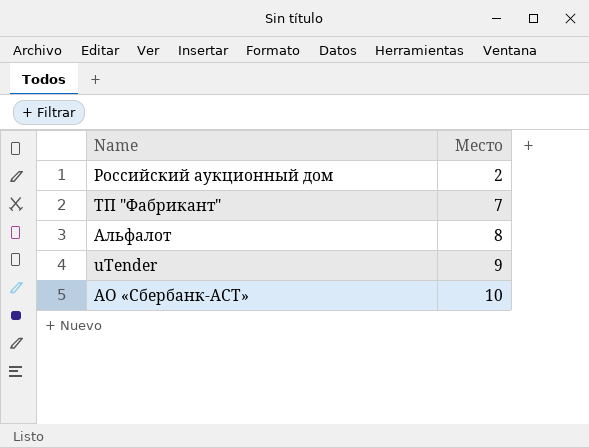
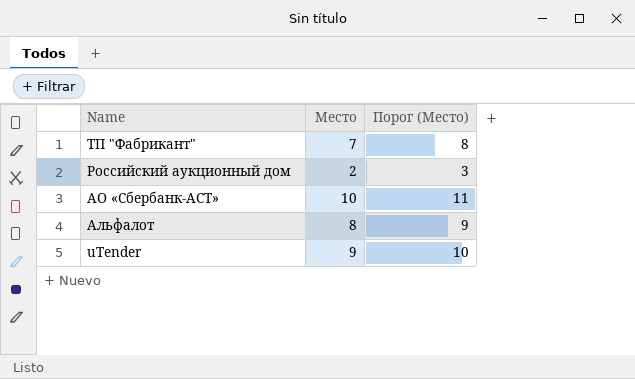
row order: Место ascending -> Name descending
column Порог (Место) | formula: none -> [Место] + 1

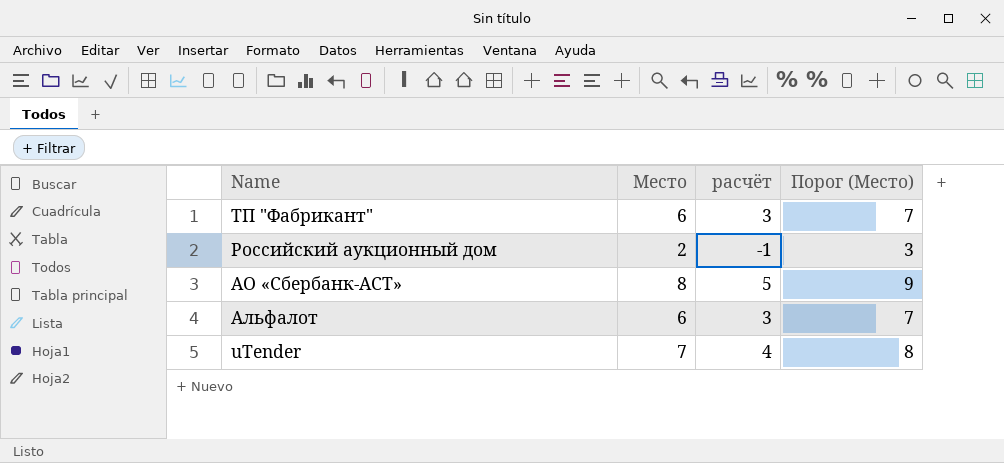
column расчёт | formula: none -> [Место] - 3
ТП "Фабрикант" | Место: 7 -> 6
ТП "Фабрикант" | Порог (Место): 8 -> 7
АО «Сбербанк-АСТ» | Место: 10 -> 8
АО «Сбербанк-АСТ» | Порог (Место): 11 -> 9
Альфалот | Место: 8 -> 6
Альфалот | Порог (Место): 9 -> 7
uTender | Место: 9 -> 7
uTender | Порог (Место): 10 -> 8

